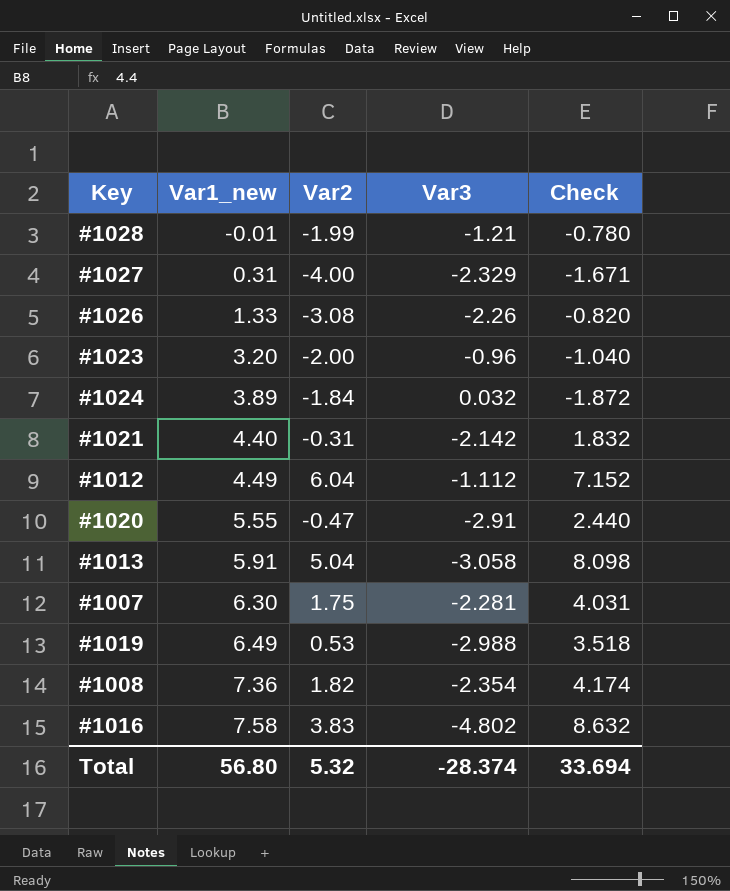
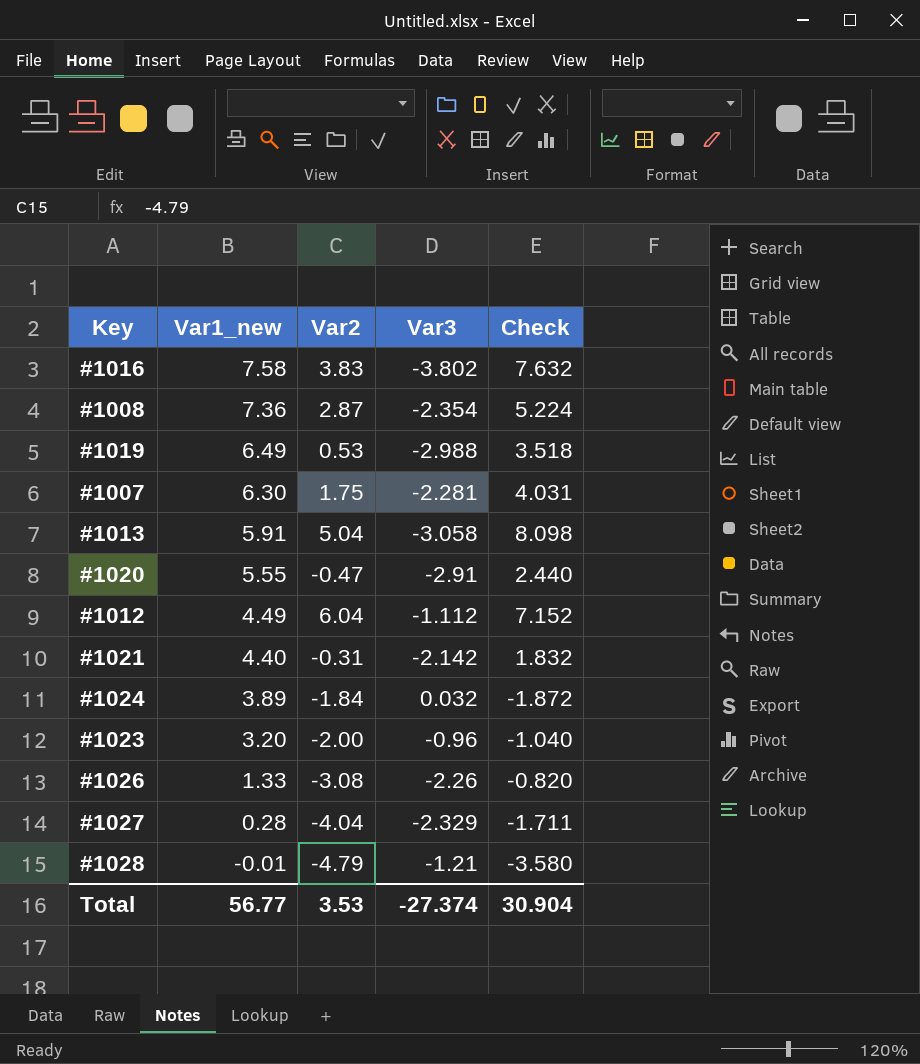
row order: Var1_new ascending -> Var1_new descending
#1016 | Var3: -4.802 -> -3.802
#1016 | Check: 8.632 -> 7.632
#1008 | Var2: 1.82 -> 2.87
#1008 | Check: 4.174 -> 5.224
#1027 | Var1_new: 0.31 -> 0.28
#1027 | Var2: -4.00 -> -4.04
#1027 | Check: -1.671 -> -1.711
#1028 | Var2: -1.99 -> -4.79
#1028 | Check: -0.780 -> -3.580
Total | Var1_new: 56.80 -> 56.77
Total | Var2: 5.32 -> 3.53
Total | Var3: -28.374 -> -27.374
Total | Check: 33.694 -> 30.904

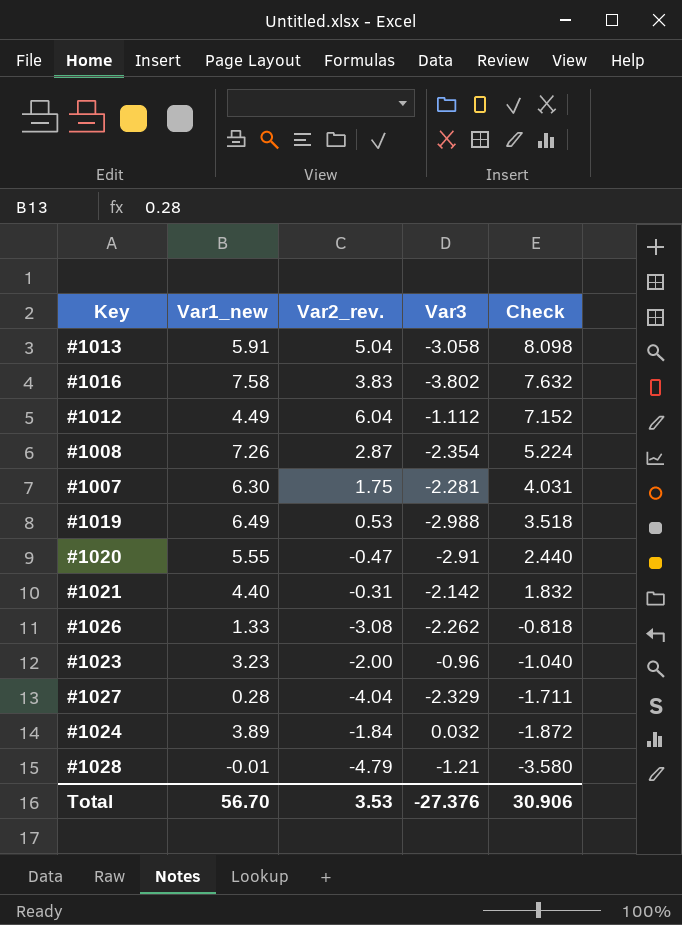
row order: Var1_new descending -> Check descending
column name: Var2 -> Var2_rev.
#1008 | Var1_new: 7.36 -> 7.26
#1026 | Var3: -2.26 -> -2.262
#1026 | Check: -0.820 -> -0.818
#1023 | Var1_new: 3.20 -> 3.23
Total | Var1_new: 56.77 -> 56.70
Total | Var3: -27.374 -> -27.376
Total | Check: 30.904 -> 30.906

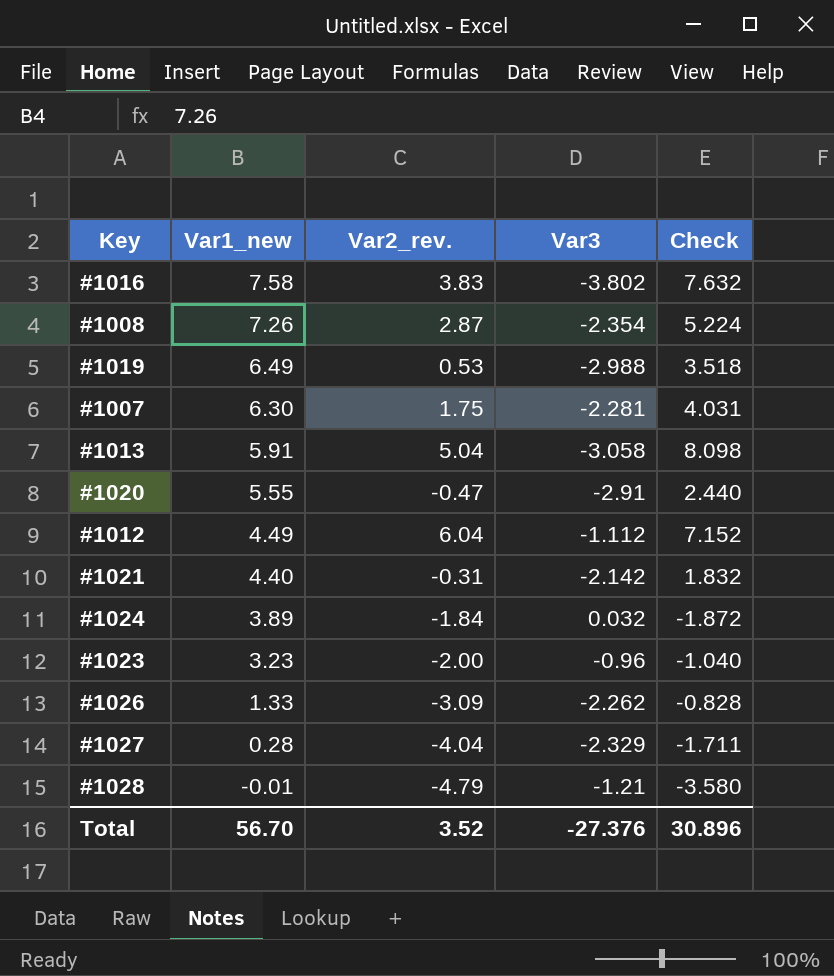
row order: Check descending -> Var1_new descending
#1026 | Var2_rev.: -3.08 -> -3.09
#1026 | Check: -0.818 -> -0.828
Total | Var2_rev.: 3.53 -> 3.52
Total | Check: 30.906 -> 30.896

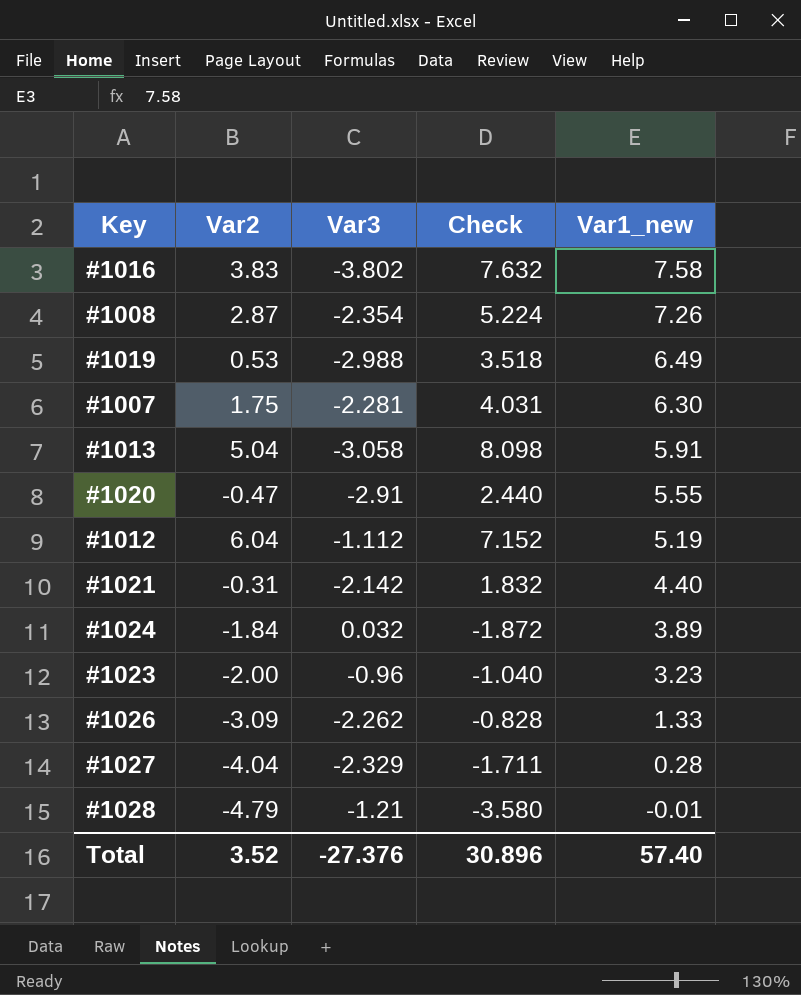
column name: Var2_rev. -> Var2
column Var1_new | position: 2 -> 5
#1012 | Var1_new: 4.49 -> 5.19
Total | Var1_new: 56.70 -> 57.40

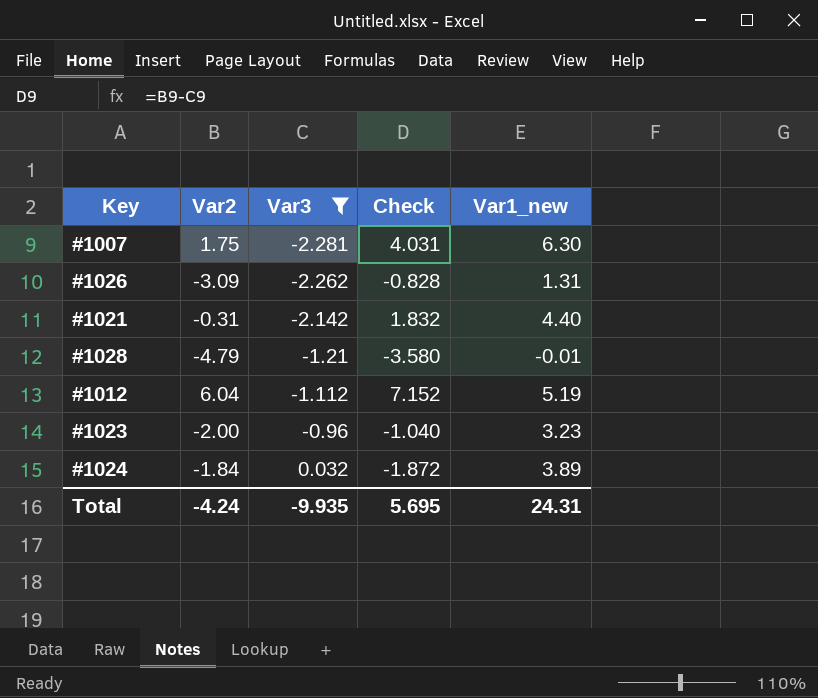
filter: none -> Var3 >= -2.281
row order: Var1_new descending -> Var3 ascending
#1026 | Var1_new: 1.33 -> 1.31
Total | Var2: 3.52 -> -4.24
Total | Var3: -27.376 -> -9.935
Total | Check: 30.896 -> 5.695
Total | Var1_new: 57.40 -> 24.31

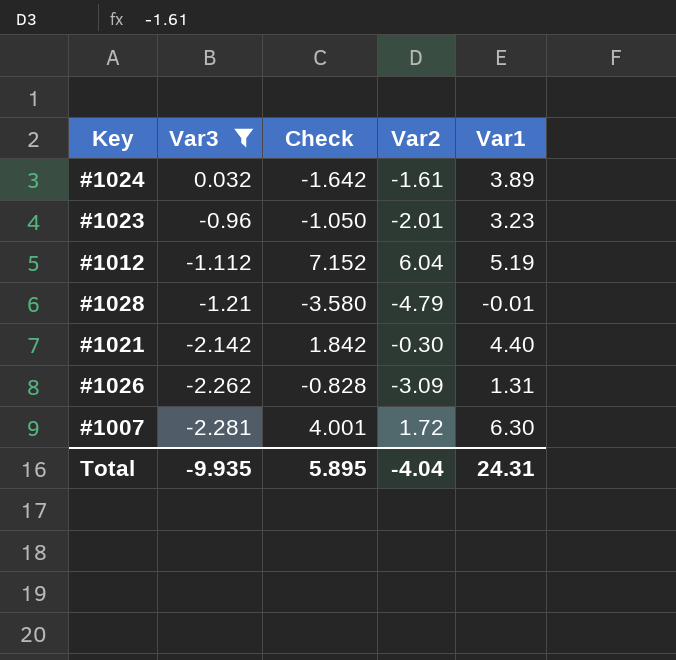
row order: Var3 ascending -> Var3 descending
column Var2 | position: 2 -> 4
column name: Var1_new -> Var1
#1024 | Check: -1.872 -> -1.642
#1024 | Var2: -1.84 -> -1.61
#1023 | Check: -1.040 -> -1.050
#1023 | Var2: -2.00 -> -2.01
#1021 | Check: 1.832 -> 1.842
#1021 | Var2: -0.31 -> -0.30
#1007 | Check: 4.031 -> 4.001
#1007 | Var2: 1.75 -> 1.72
Total | Check: 5.695 -> 5.895
Total | Var2: -4.24 -> -4.04

